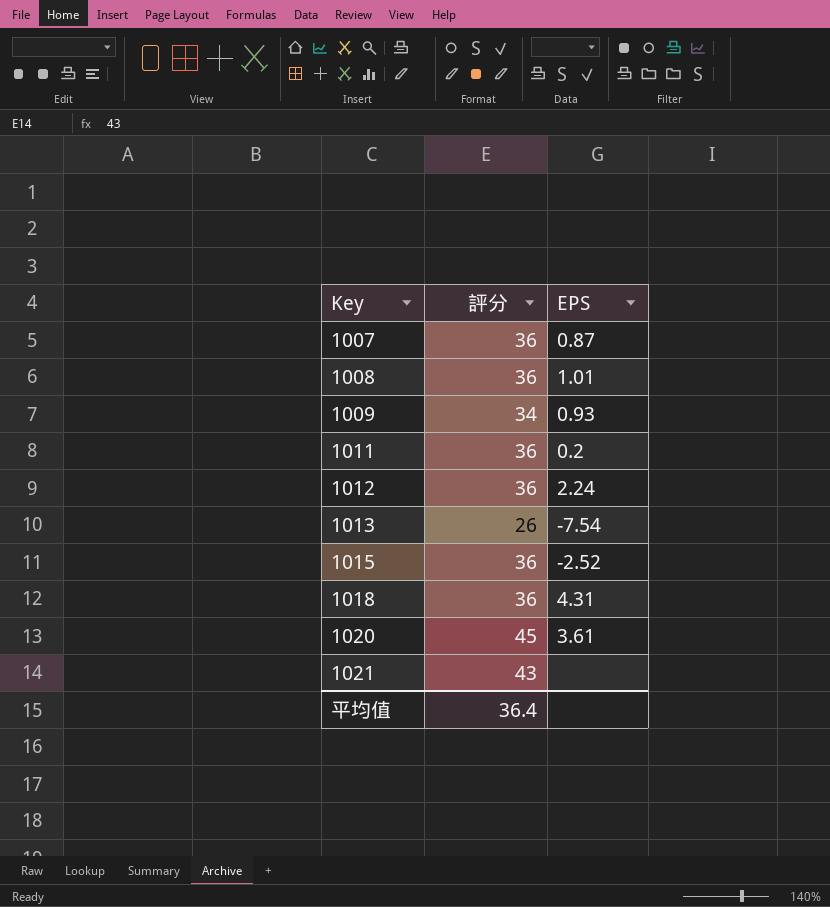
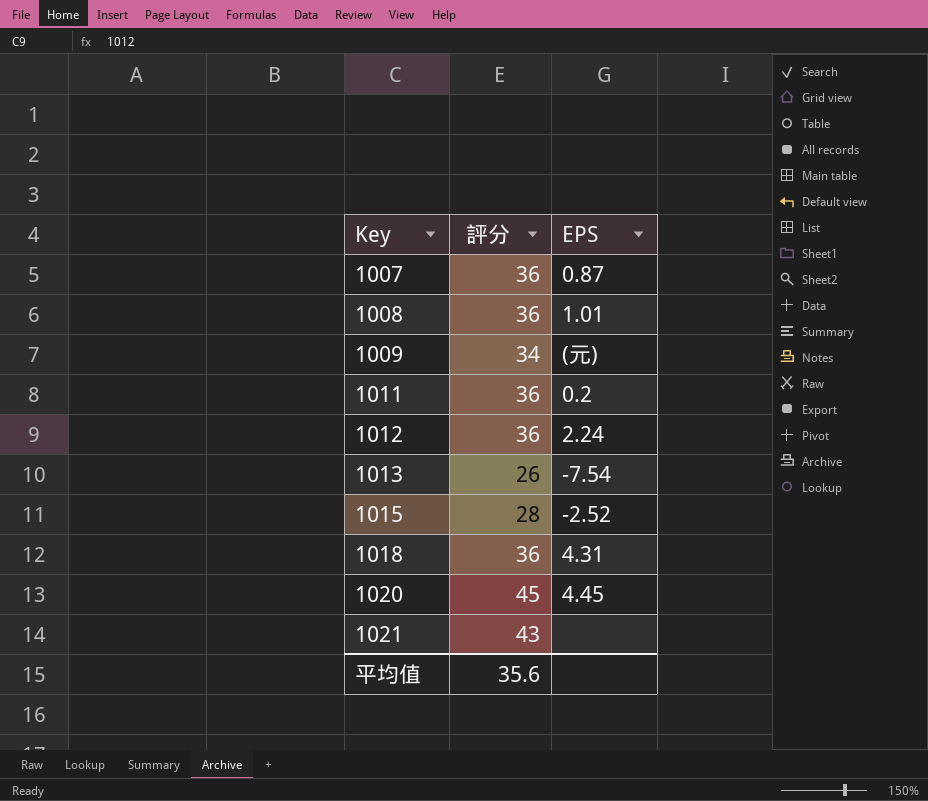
1009 | EPS: 0.93 -> (元)
1015 | 評分: 36 -> 28
1020 | EPS: 3.61 -> 4.45
平均值 | 評分: 36.4 -> 35.6

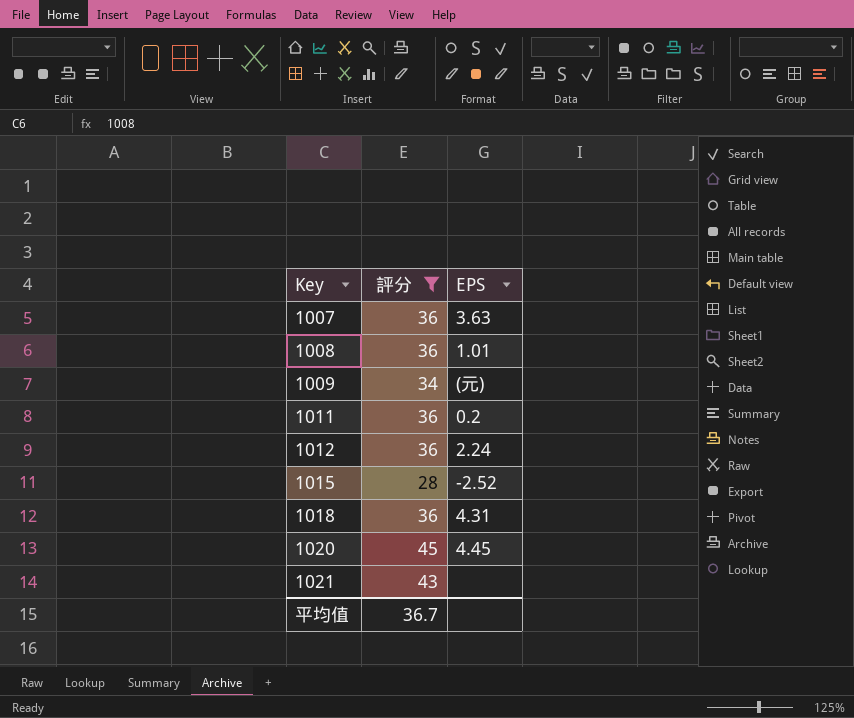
filter: none -> 評分 != 26
1007 | EPS: 0.87 -> 3.63
平均值 | 評分: 35.6 -> 36.7

